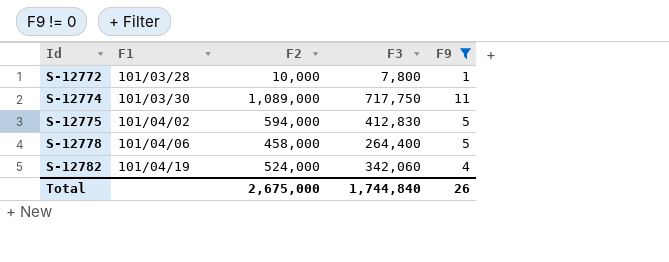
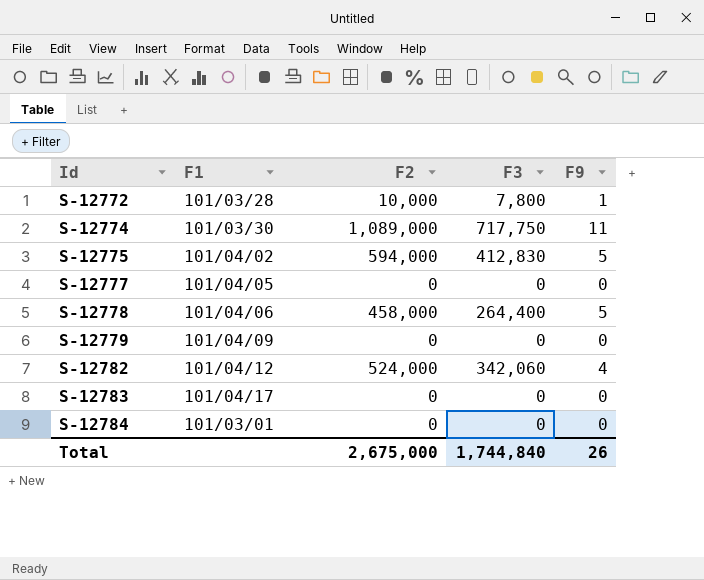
filter: F9 != 0 -> none
S-12782 | F1: 101/04/19 -> 101/04/12

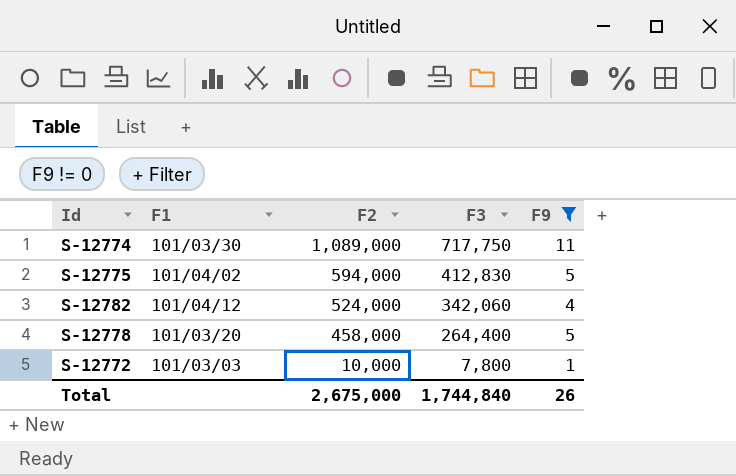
filter: none -> F9 != 0
row order: Id ascending -> F2 descending
S-12778 | F1: 101/04/06 -> 101/03/20
S-12772 | F1: 101/03/28 -> 101/03/03

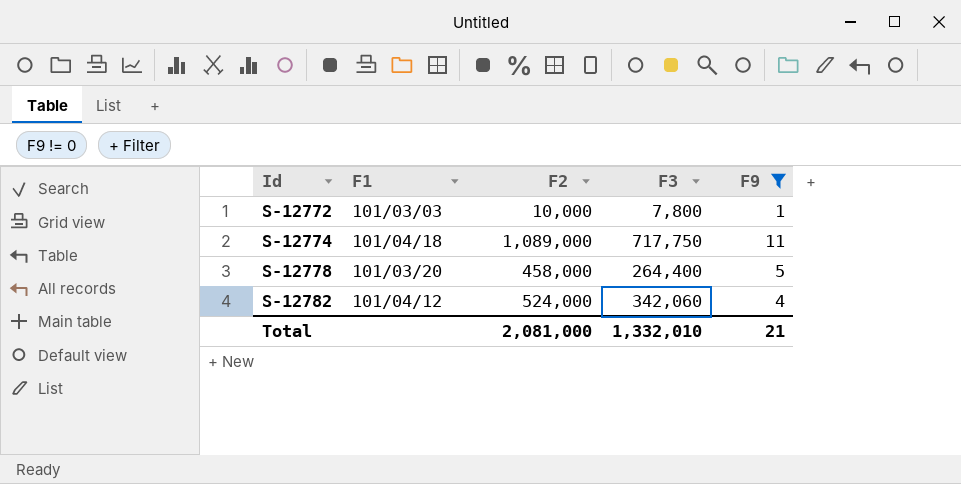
row order: F2 descending -> Id ascending
row S-12775: 101/04/02 | 594,000 | 412,830 | 5 -> none
S-12774 | F1: 101/03/30 -> 101/04/18
Total | F2: 2,675,000 -> 2,081,000
Total | F3: 1,744,840 -> 1,332,010
Total | F9: 26 -> 21

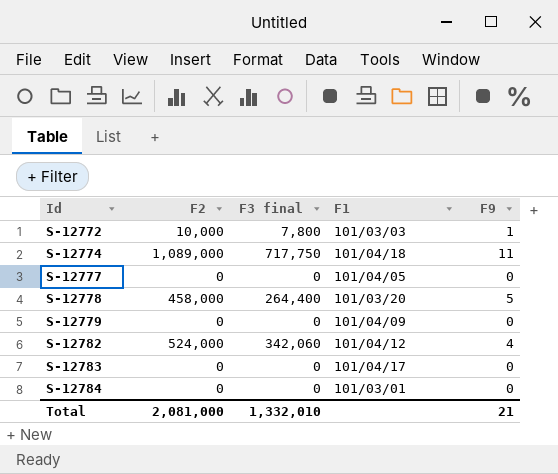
filter: F9 != 0 -> none
column name: F3 -> F3 final
column F1 | position: 2 -> 4

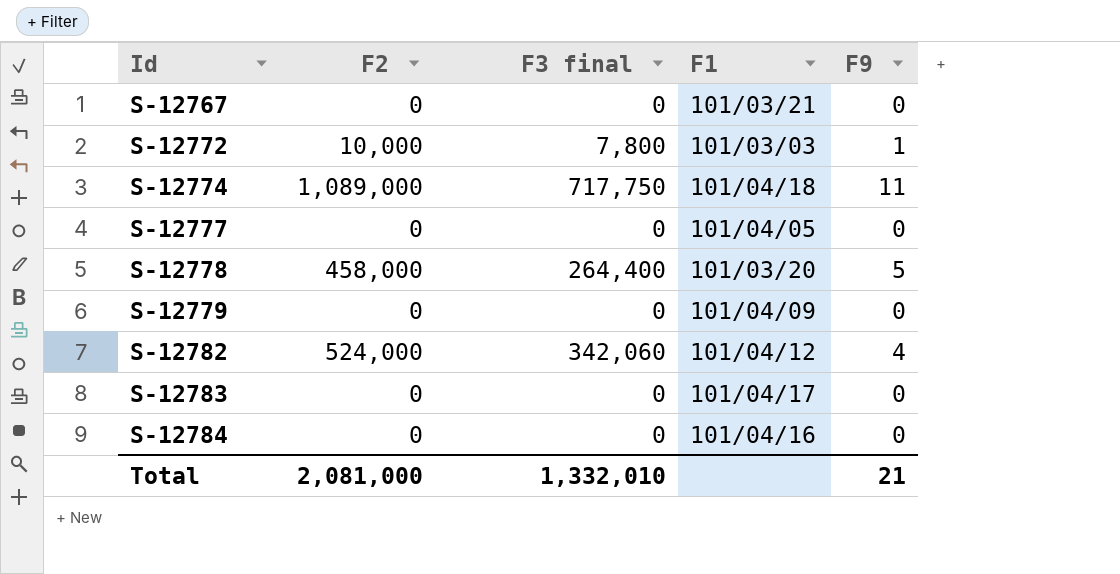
row S-12767: none -> 0 | 0 | 101/03/21 | 0
S-12784 | F1: 101/03/01 -> 101/04/16

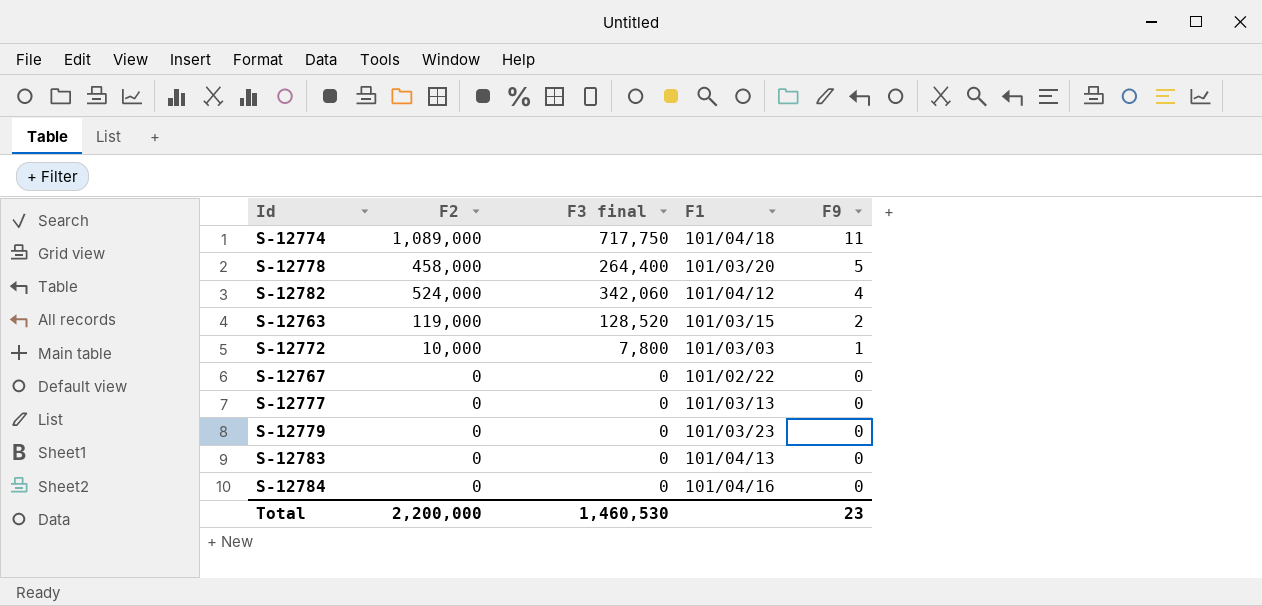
row order: Id ascending -> F9 descending
row S-12763: none -> 119,000 | 128,520 | 101/03/15 | 2
S-12767 | F1: 101/03/21 -> 101/02/22
S-12777 | F1: 101/04/05 -> 101/03/13
S-12779 | F1: 101/04/09 -> 101/03/23
S-12783 | F1: 101/04/17 -> 101/04/13
Total | F2: 2,081,000 -> 2,200,000
Total | F3 final: 1,332,010 -> 1,460,530
Total | F9: 21 -> 23

